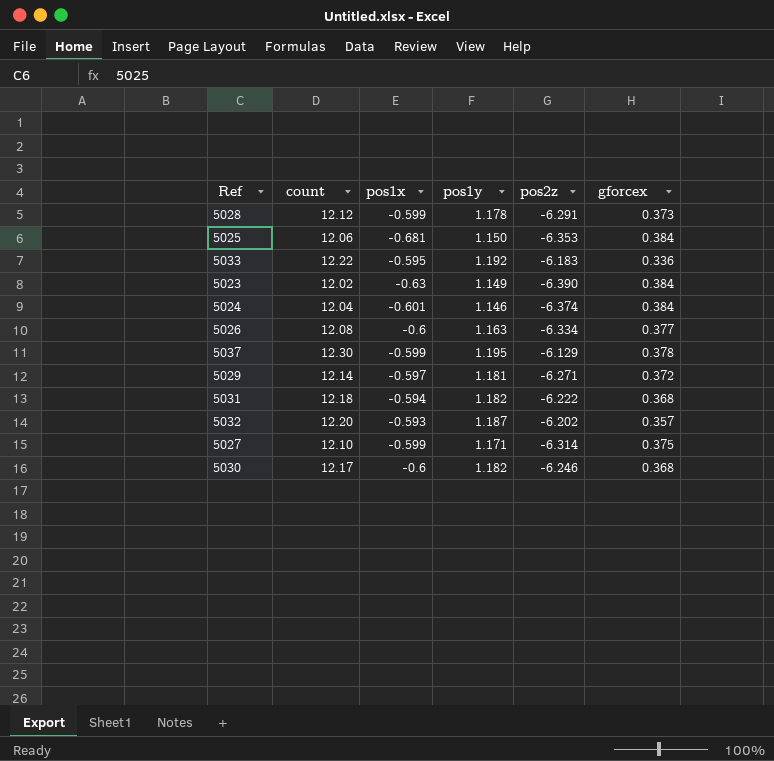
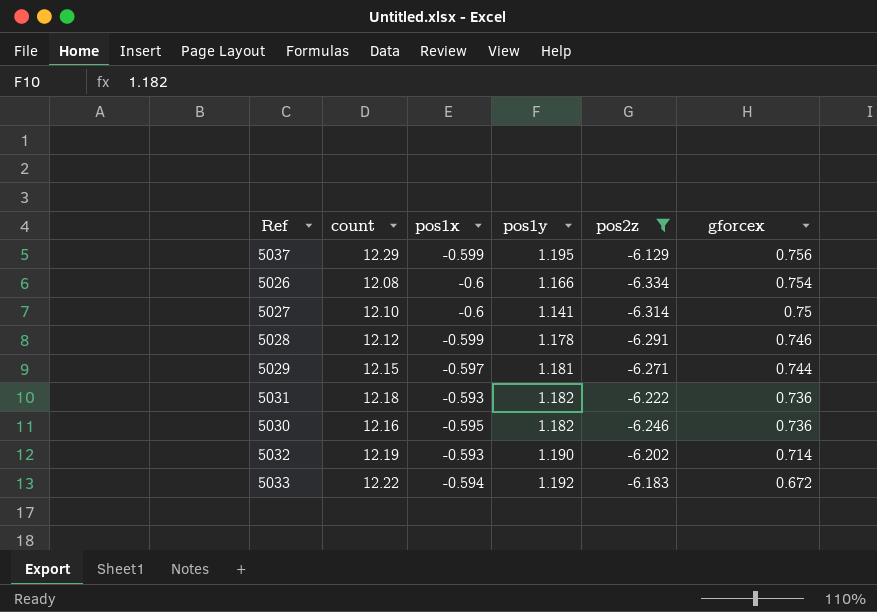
filter: none -> pos2z >= -6.334
row order: none -> gforcex descending
5037 | count: 12.30 -> 12.29
5037 | gforcex: 0.378 -> 0.756
5026 | pos1y: 1.163 -> 1.166
5026 | gforcex: 0.377 -> 0.754
5027 | pos1x: -0.599 -> -0.6
5027 | pos1y: 1.171 -> 1.141
5027 | gforcex: 0.375 -> 0.75
5028 | gforcex: 0.373 -> 0.746
5029 | count: 12.14 -> 12.15
5029 | gforcex: 0.372 -> 0.744
5031 | pos1x: -0.594 -> -0.593
5031 | gforcex: 0.368 -> 0.736
5030 | count: 12.17 -> 12.16
5030 | pos1x: -0.6 -> -0.595
5030 | gforcex: 0.368 -> 0.736
5032 | count: 12.20 -> 12.19
5032 | pos1y: 1.187 -> 1.190
5032 | gforcex: 0.357 -> 0.714
5033 | pos1x: -0.595 -> -0.594
5033 | gforcex: 0.336 -> 0.672

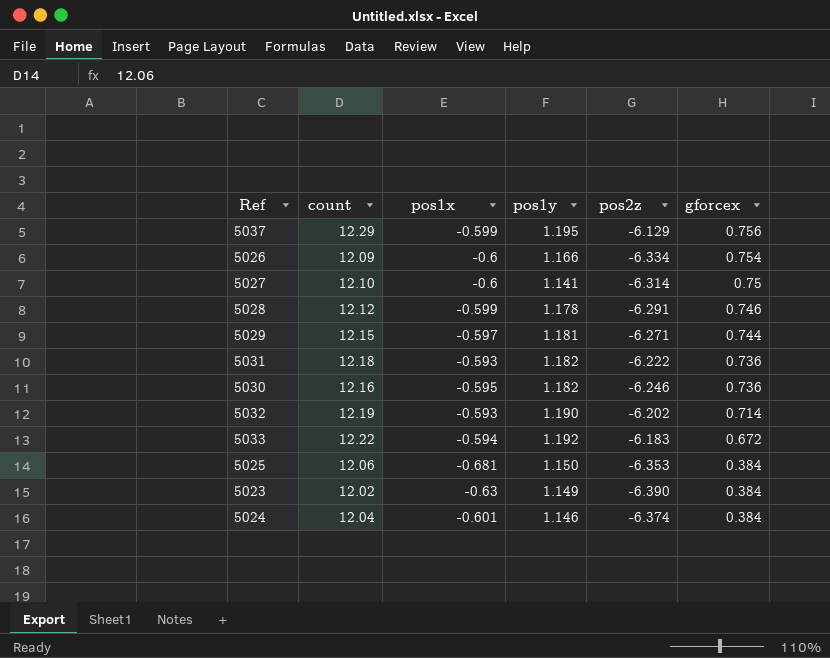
filter: pos2z >= -6.334 -> none
5026 | count: 12.08 -> 12.09

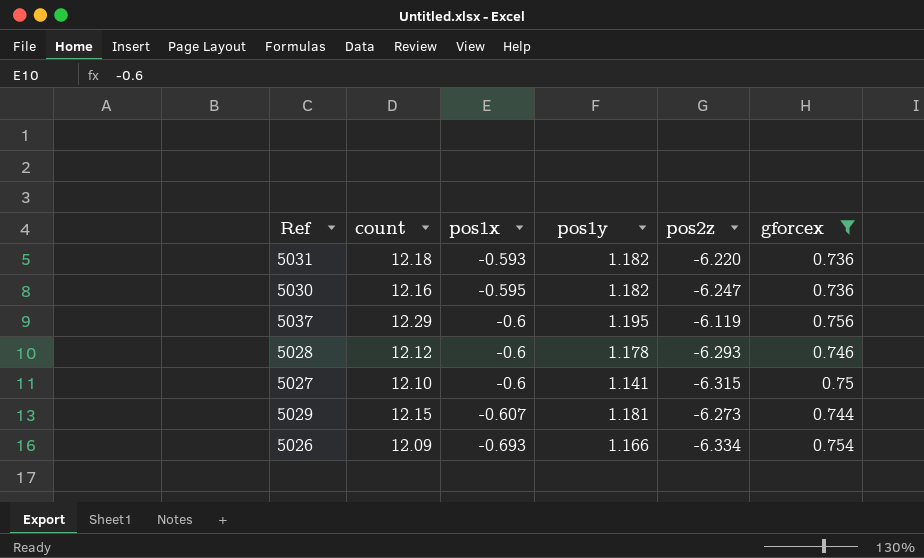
filter: none -> gforcex >= 0.736
row order: gforcex descending -> pos1x descending
5031 | pos2z: -6.222 -> -6.220
5030 | pos2z: -6.246 -> -6.247
5037 | pos1x: -0.599 -> -0.6
5037 | pos2z: -6.129 -> -6.119
5028 | pos1x: -0.599 -> -0.6
5028 | pos2z: -6.291 -> -6.293
5027 | pos2z: -6.314 -> -6.315
5029 | pos1x: -0.597 -> -0.607
5029 | pos2z: -6.271 -> -6.273
5026 | pos1x: -0.6 -> -0.693

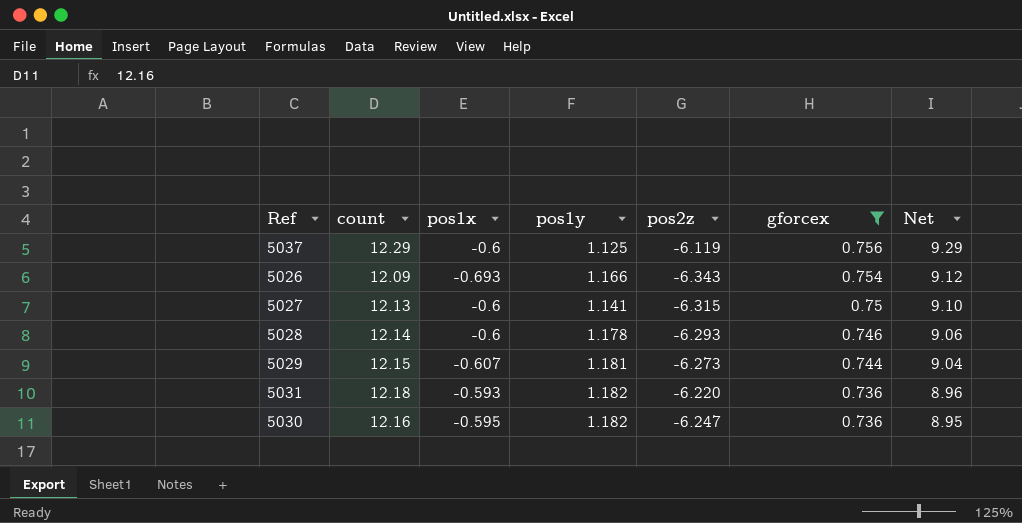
row order: pos1x descending -> gforcex descending
column Net | formula: none -> [count] * [gforcex]
5037 | pos1y: 1.195 -> 1.125
5026 | pos2z: -6.334 -> -6.343
5027 | count: 12.10 -> 12.13
5028 | count: 12.12 -> 12.14

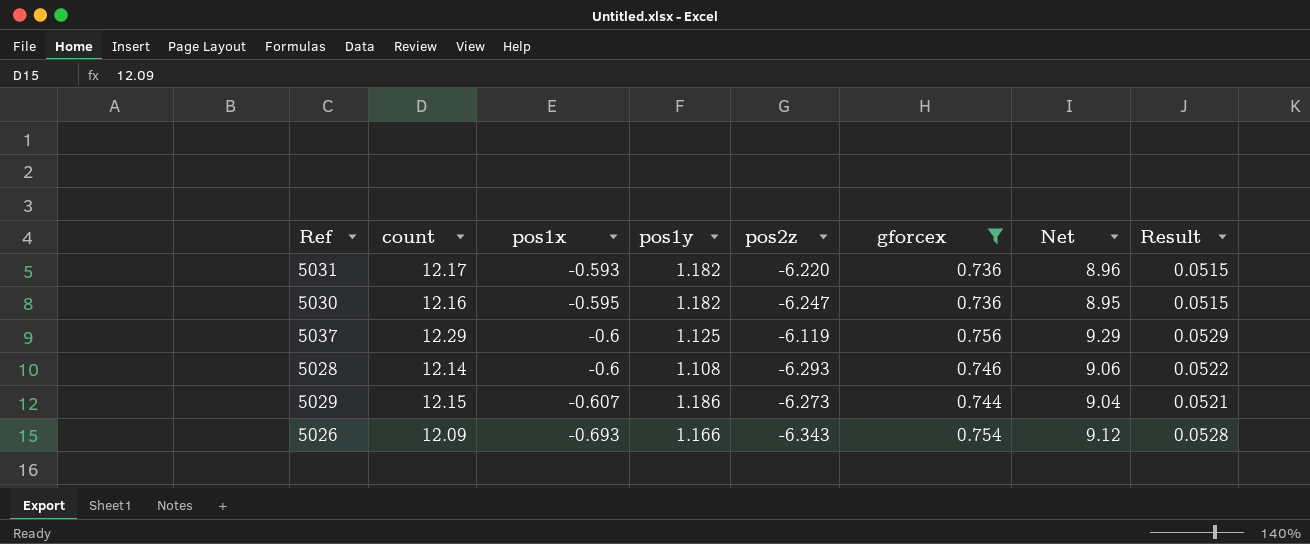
row order: gforcex descending -> pos1x descending
column Result | formula: none -> [gforcex] * 0.07
row 5027: 12.13 | -0.6 | 1.141 | -6.315 | 0.75 | 9.10 -> none
5031 | count: 12.18 -> 12.17
5028 | pos1y: 1.178 -> 1.108
5029 | pos1y: 1.181 -> 1.186

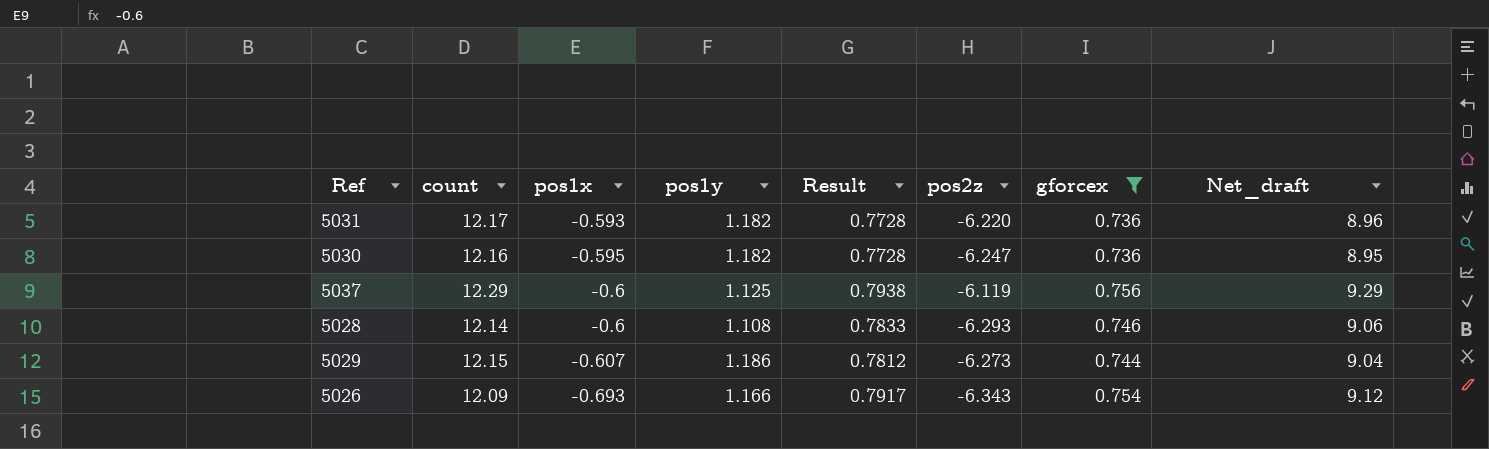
column Result | formula: [gforcex] * 0.07 -> [gforcex] * 1.05
column Result | position: 8 -> 5
column name: Net -> Net_draft

